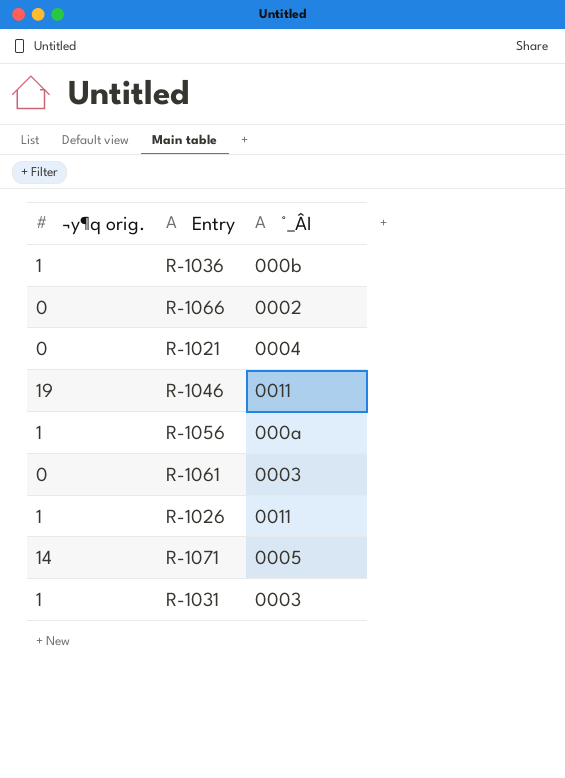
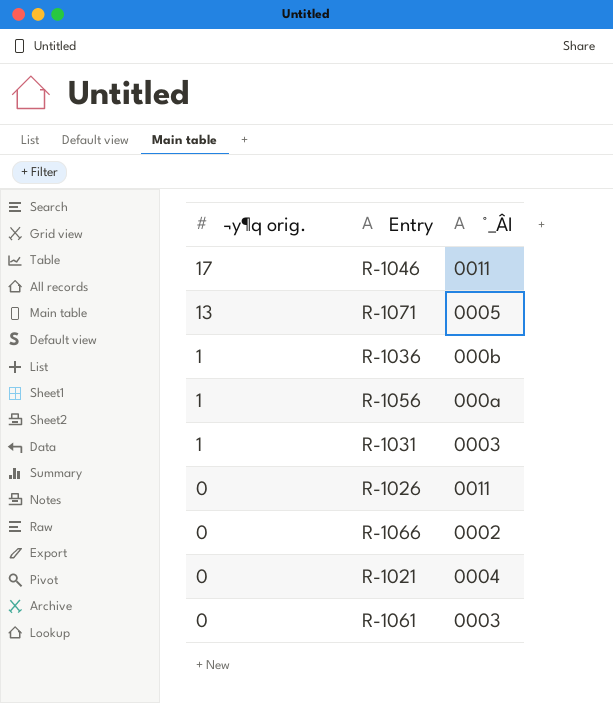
row order: none -> ¬y¶q orig. descending
R-1046 | ¬y¶q orig.: 19 -> 17
R-1071 | ¬y¶q orig.: 14 -> 13
R-1026 | ¬y¶q orig.: 1 -> 0

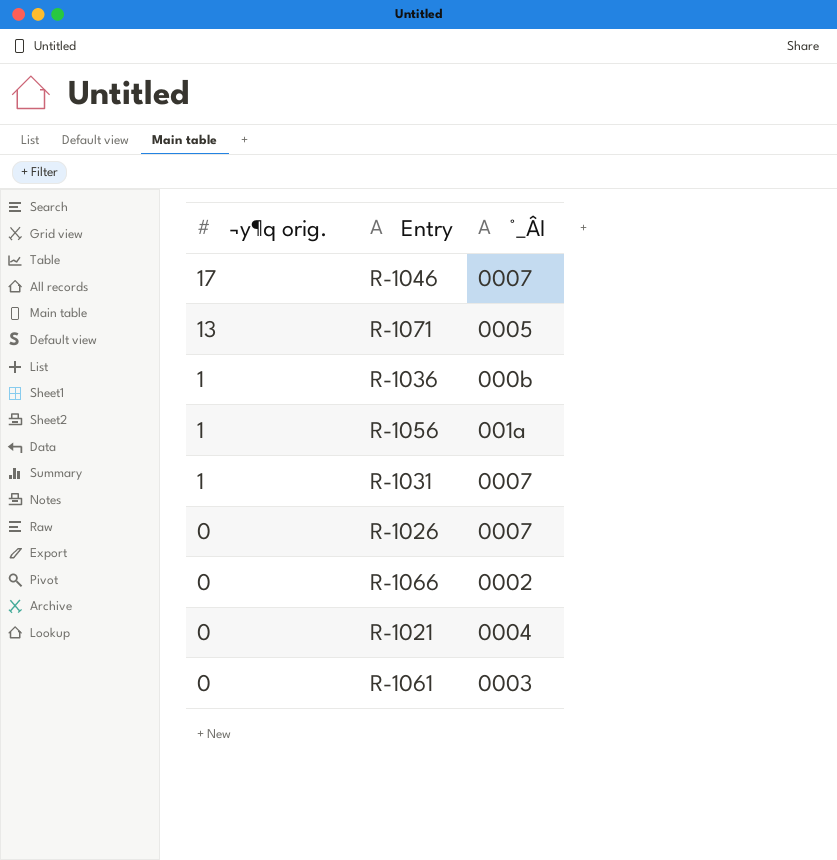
R-1046 | °_ÂI: 0011 -> 0007
R-1056 | °_ÂI: 000a -> 001a
R-1031 | °_ÂI: 0003 -> 0007
R-1026 | °_ÂI: 0011 -> 0007

